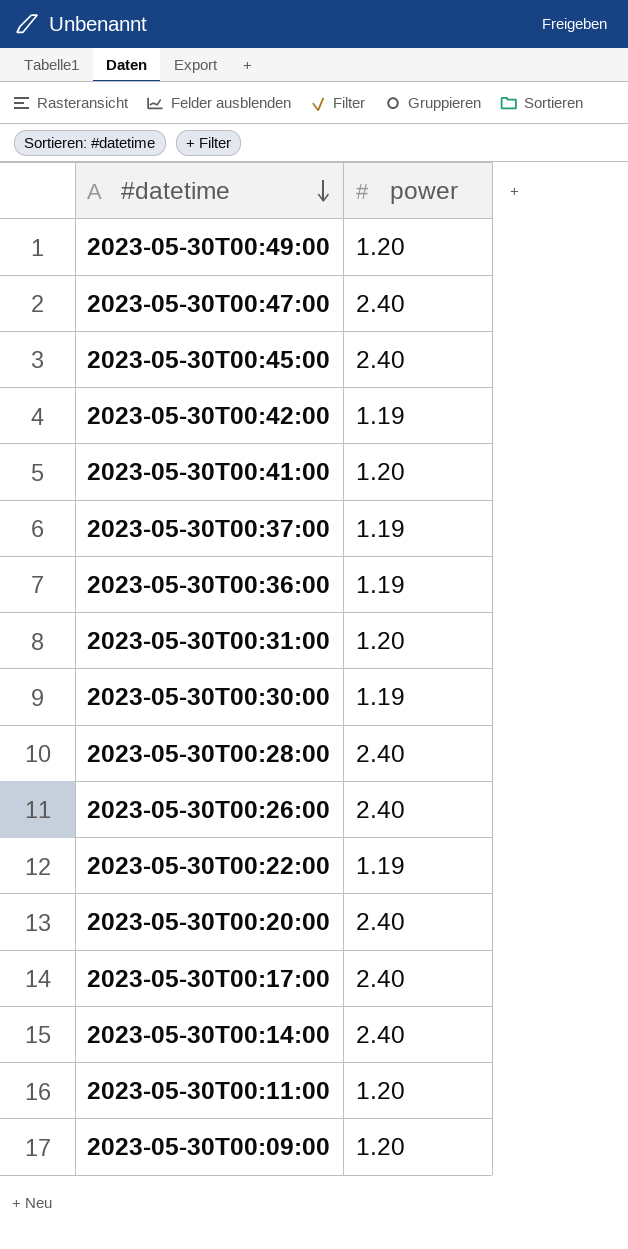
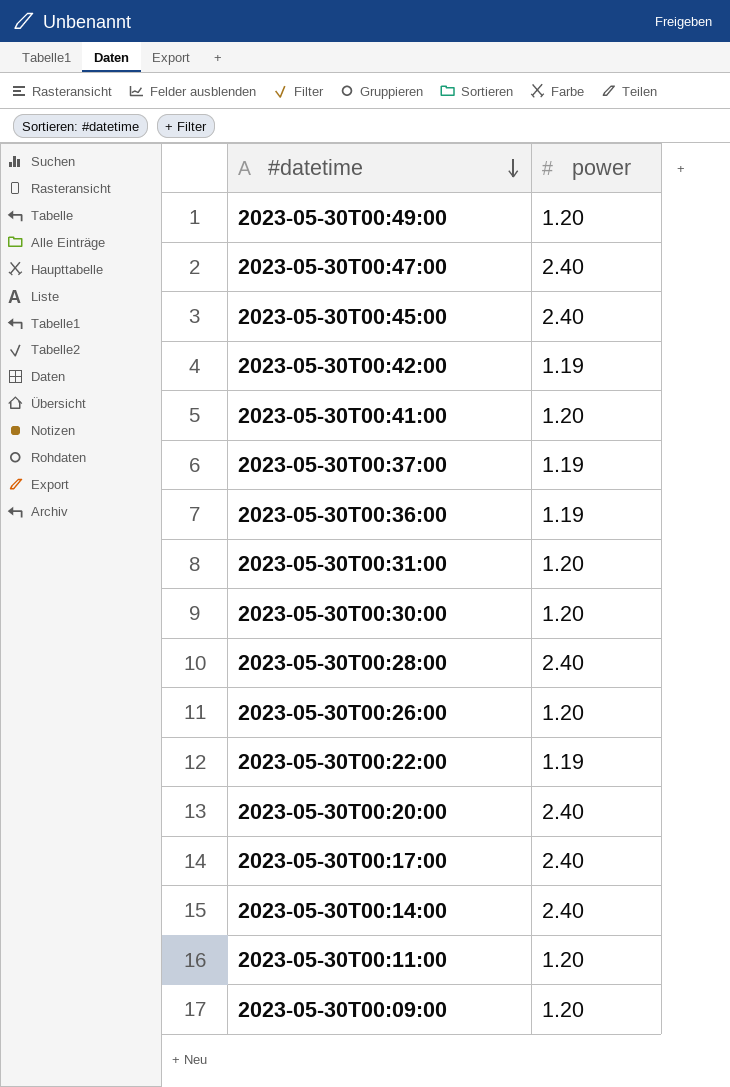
2023-05-30T00:30:00 | power: 1.19 -> 1.20
2023-05-30T00:26:00 | power: 2.40 -> 1.20

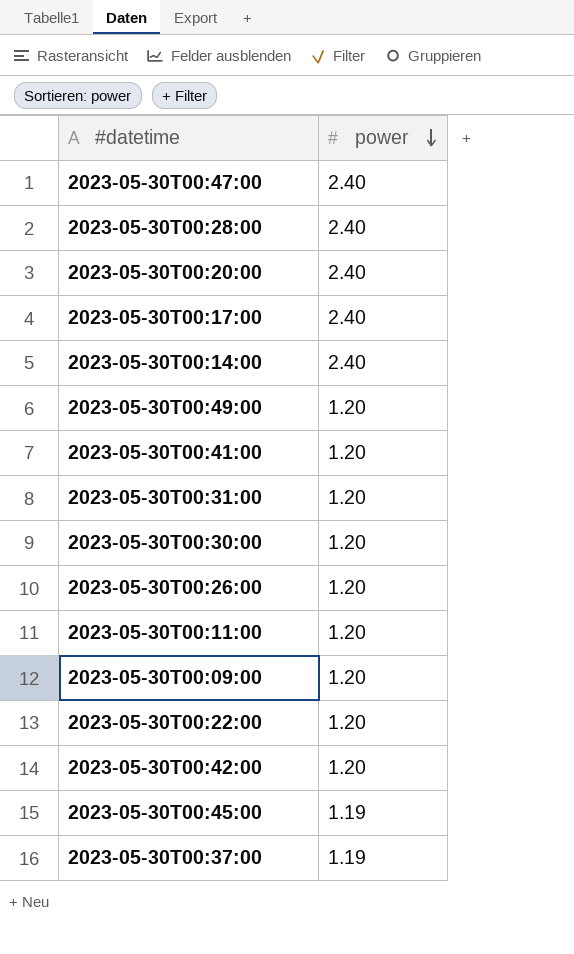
row order: #datetime descending -> power descending
row 2023-05-30T00:36:00: 1.19 -> none
2023-05-30T00:22:00 | power: 1.19 -> 1.20
2023-05-30T00:42:00 | power: 1.19 -> 1.20
2023-05-30T00:45:00 | power: 2.40 -> 1.19

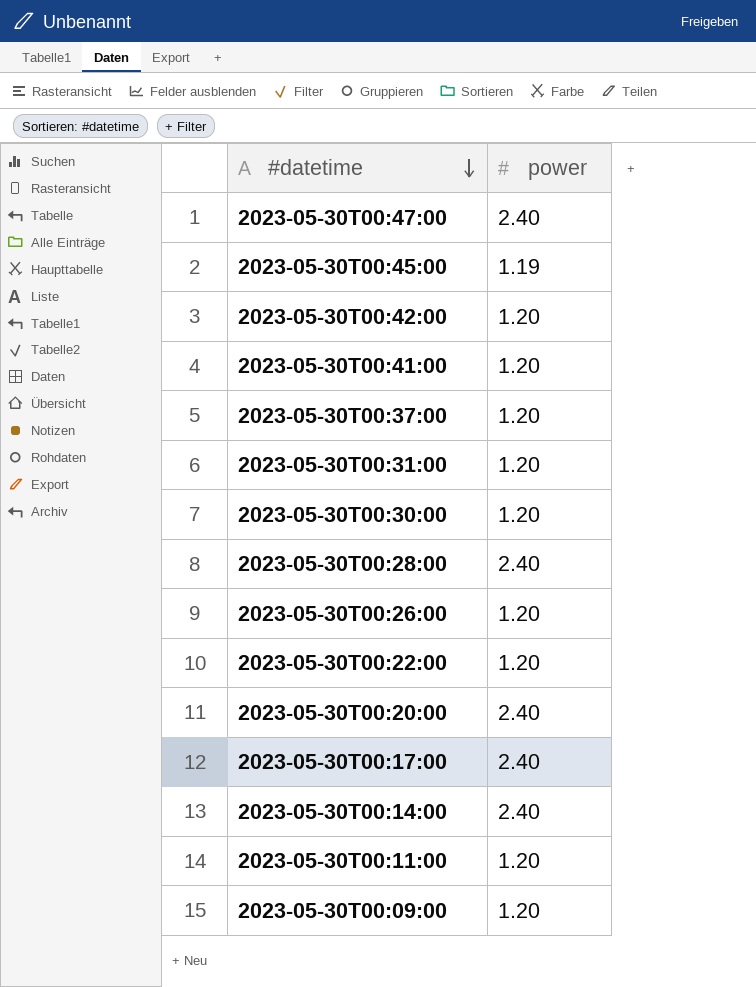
row order: power descending -> #datetime descending
row 2023-05-30T00:49:00: 1.20 -> none
2023-05-30T00:37:00 | power: 1.19 -> 1.20

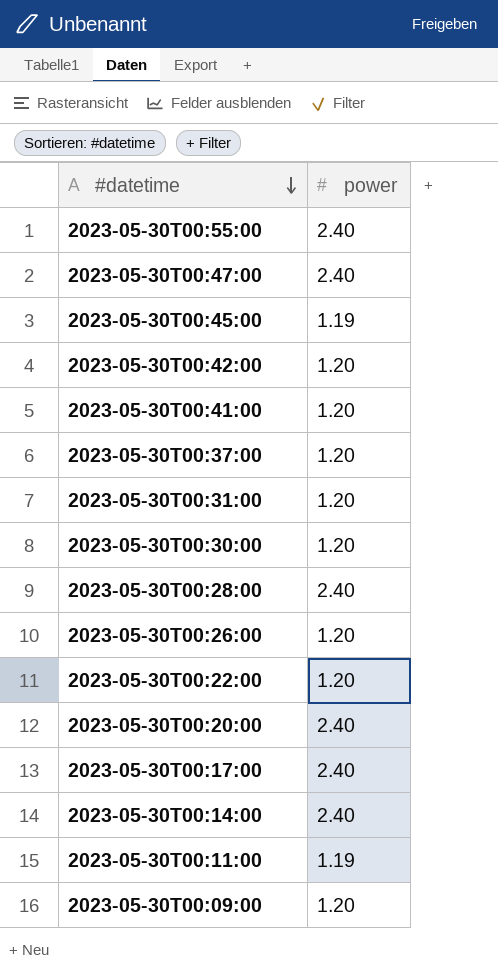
row 2023-05-30T00:55:00: none -> 2.40
2023-05-30T00:11:00 | power: 1.20 -> 1.19

